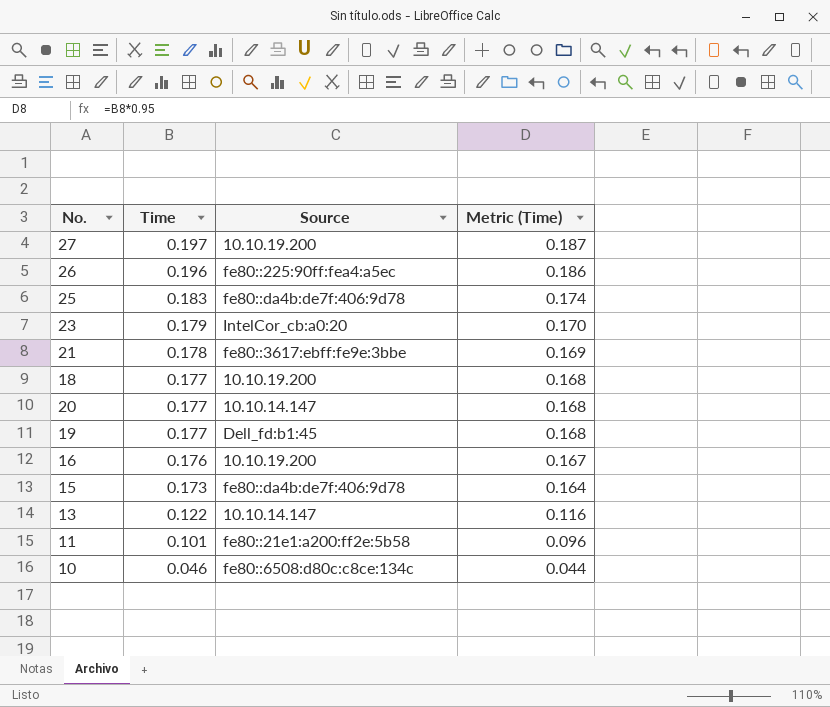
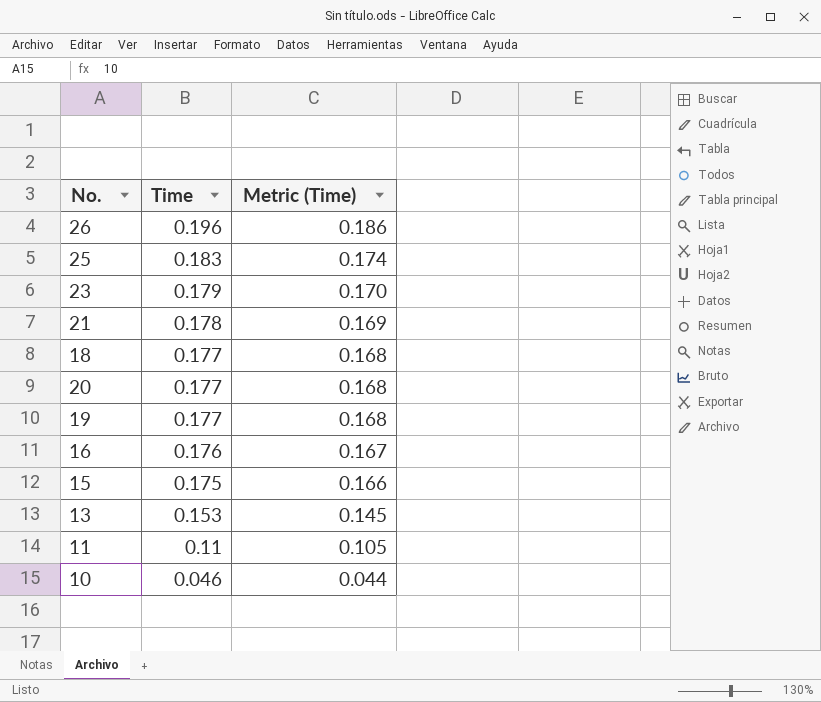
column Source | position: 3 -> none
row 27: 0.197 | 10.10.19.200 | 0.187 -> none
15 | Time: 0.173 -> 0.175
15 | Metric (Time): 0.164 -> 0.166
13 | Time: 0.122 -> 0.153
13 | Metric (Time): 0.116 -> 0.145
11 | Time: 0.101 -> 0.11
11 | Metric (Time): 0.096 -> 0.105

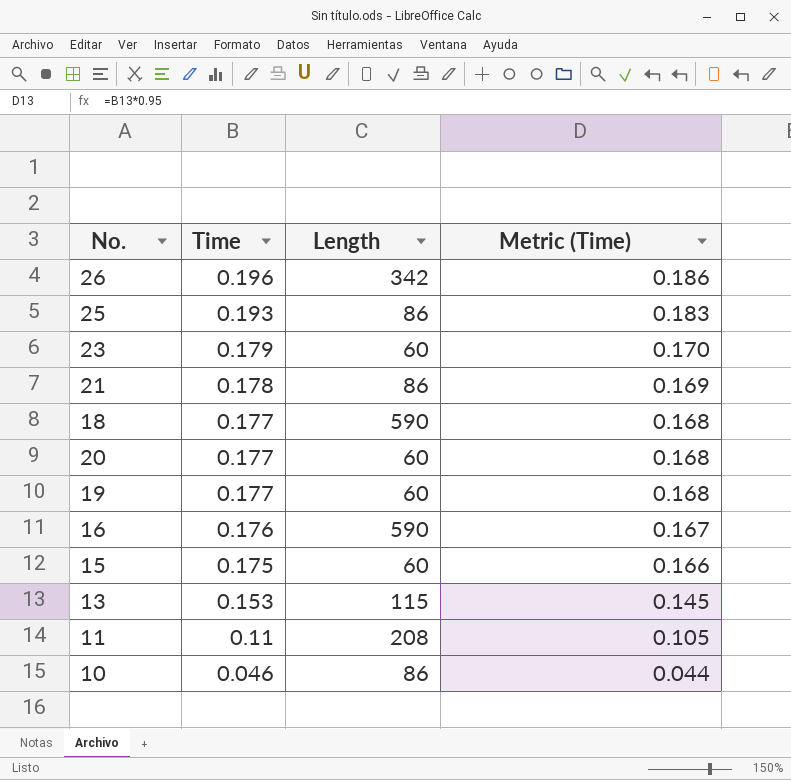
column Length | position: none -> 3
25 | Time: 0.183 -> 0.193
25 | Metric (Time): 0.174 -> 0.183

